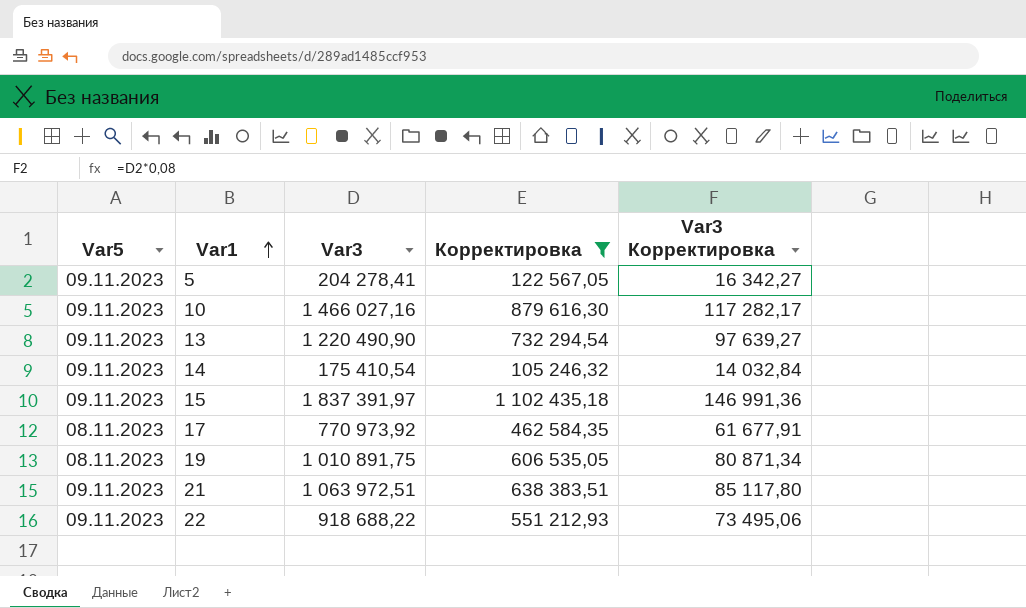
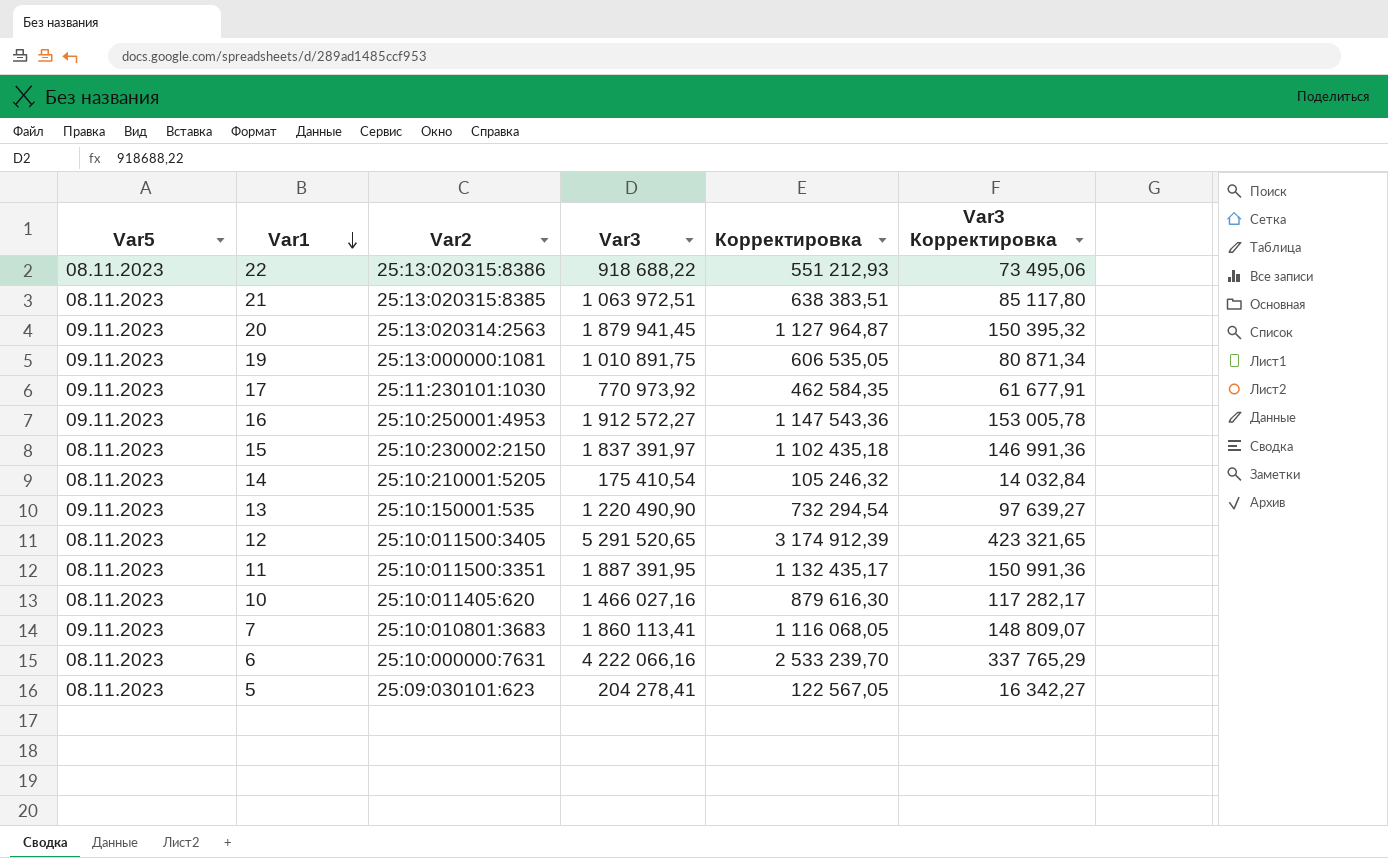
filter: Корректировка <= 1 102 435,18 -> none
row order: Var1 ascending -> Var1 descending
column Var2 | position: none -> 3
22 | Var5: 09.11.2023 -> 08.11.2023
21 | Var5: 09.11.2023 -> 08.11.2023
19 | Var5: 08.11.2023 -> 09.11.2023
17 | Var5: 08.11.2023 -> 09.11.2023
15 | Var5: 09.11.2023 -> 08.11.2023
14 | Var5: 09.11.2023 -> 08.11.2023
10 | Var5: 09.11.2023 -> 08.11.2023
5 | Var5: 09.11.2023 -> 08.11.2023

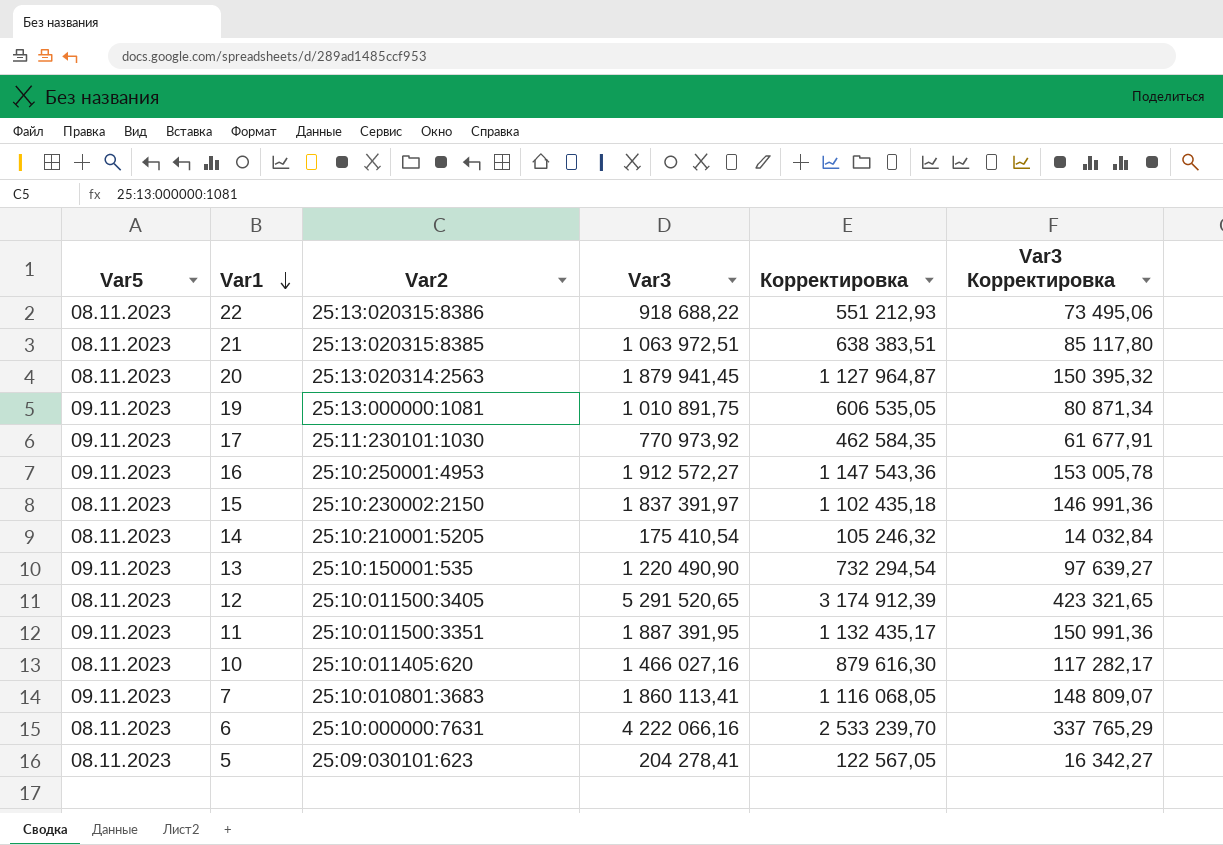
20 | Var5: 09.11.2023 -> 08.11.2023
11 | Var5: 08.11.2023 -> 09.11.2023

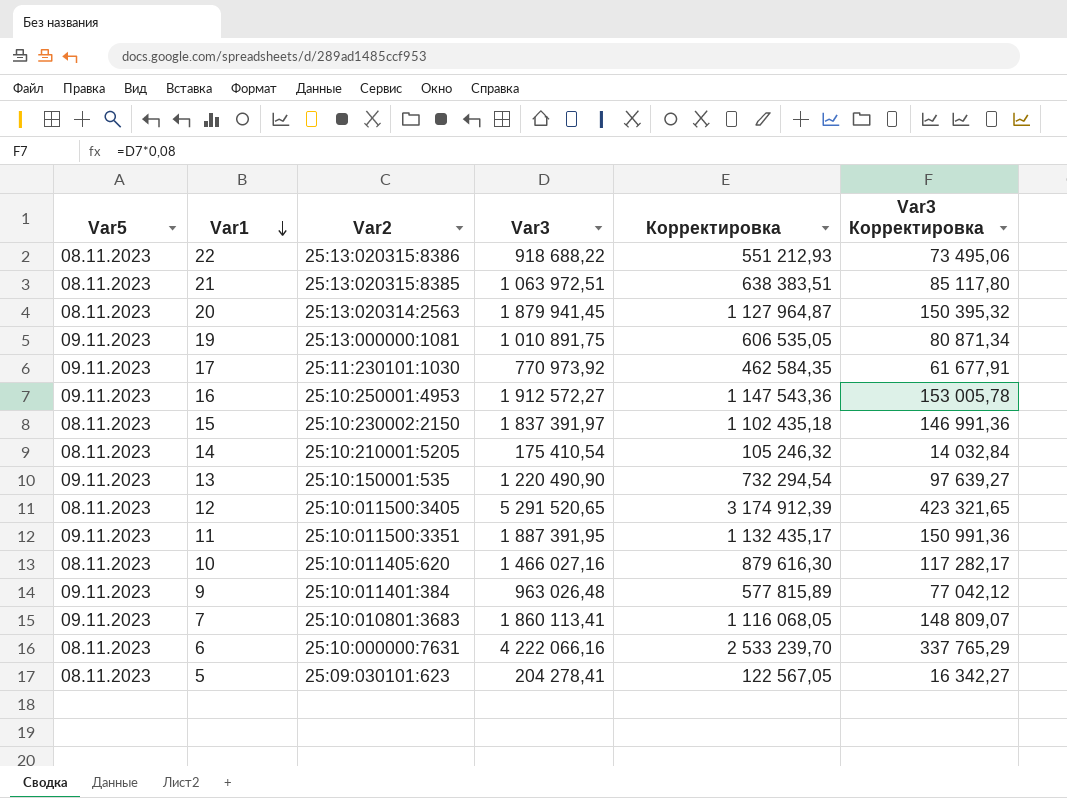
row 9: none -> 09.11.2023 | 25:10:011401:384 | 963 026,48 | 577 815,89 | 77 042,12

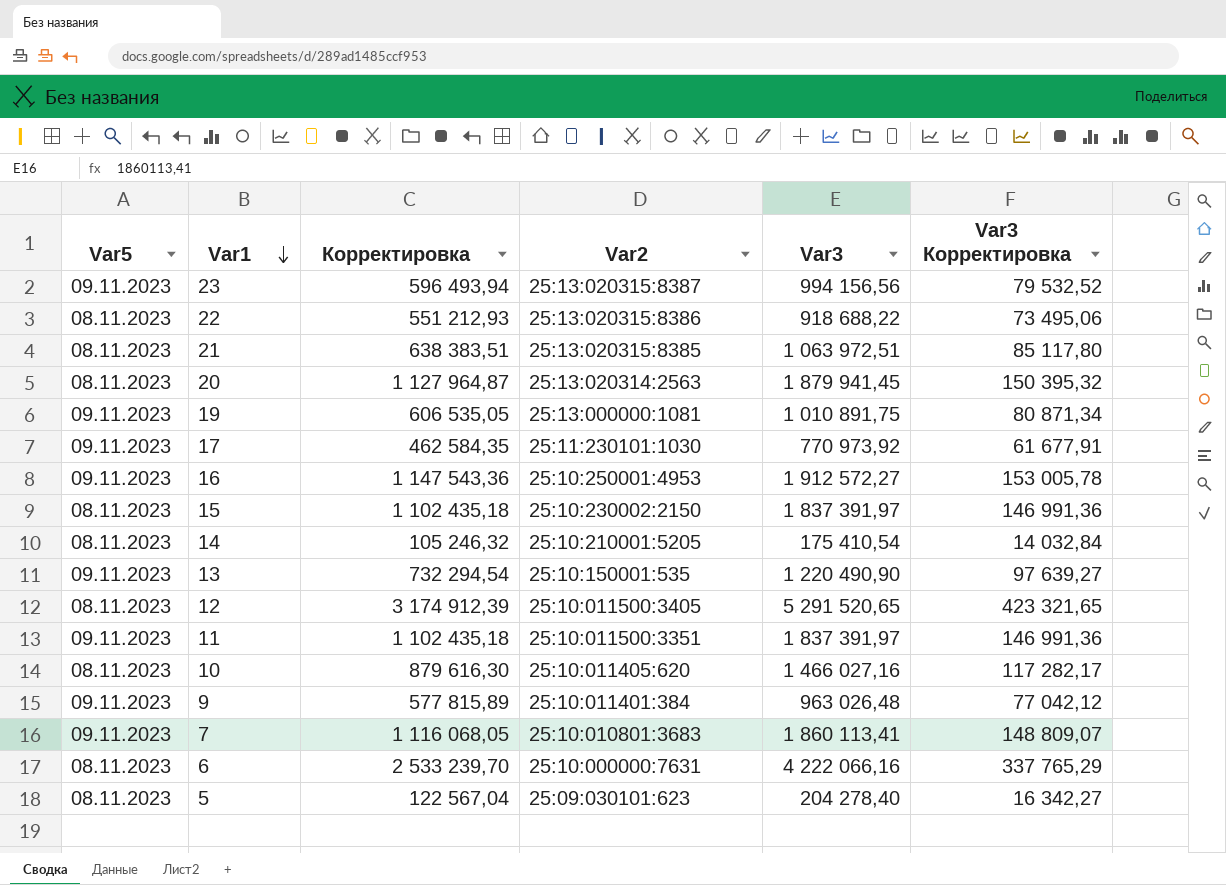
column Корректировка | position: 5 -> 3
row 23: none -> 09.11.2023 | 596 493,94 | 25:13:020315:8387 | 994 156,56 | 79 532,52
11 | Корректировка: 1 132 435,17 -> 1 102 435,18
11 | Var3: 1 887 391,95 -> 1 837 391,97
11 | Var3 Корректировка: 150 991,36 -> 146 991,36
5 | Корректировка: 122 567,05 -> 122 567,04
5 | Var3: 204 278,41 -> 204 278,40

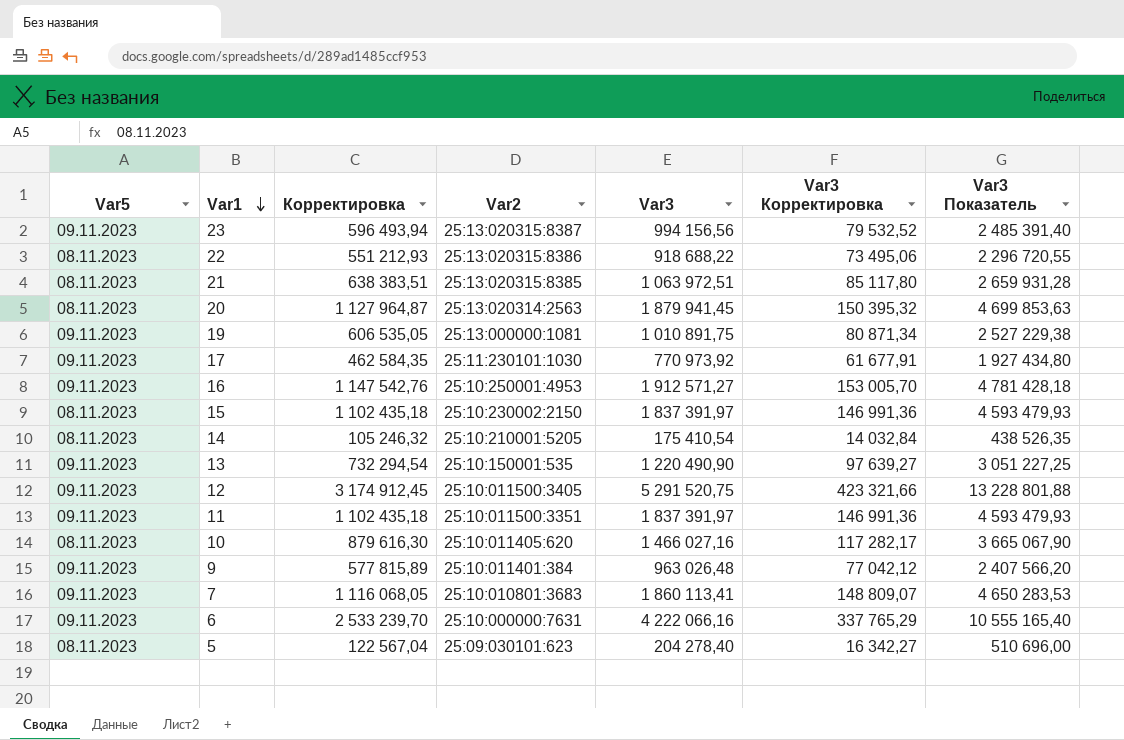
column Var3 Показатель | formula: none -> [Var3] * 2,5
16 | Корректировка: 1 147 543,36 -> 1 147 542,76
16 | Var3: 1 912 572,27 -> 1 912 571,27
16 | Var3 Корректировка: 153 005,78 -> 153 005,70
12 | Var5: 08.11.2023 -> 09.11.2023
12 | Корректировка: 3 174 912,39 -> 3 174 912,45
12 | Var3: 5 291 520,65 -> 5 291 520,75
12 | Var3 Корректировка: 423 321,65 -> 423 321,66
6 | Var5: 08.11.2023 -> 09.11.2023

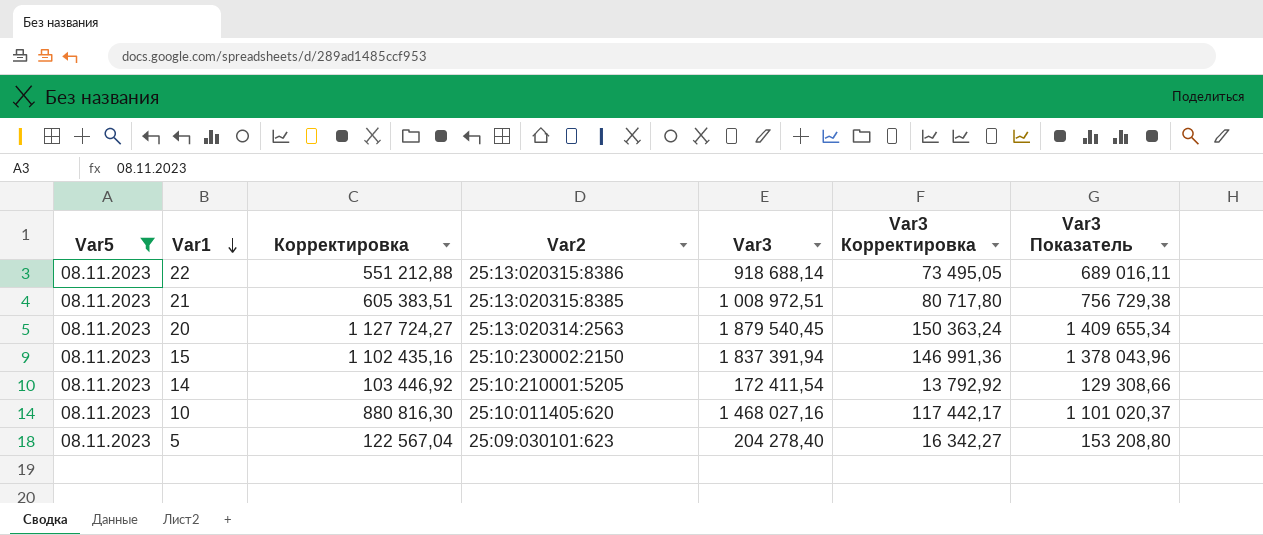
filter: none -> Var5 = 08.11.2023
column Var3 Показатель | formula: [Var3] * 2,5 -> [Var3] * 0,75
22 | Корректировка: 551 212,93 -> 551 212,88
22 | Var3: 918 688,22 -> 918 688,14
22 | Var3 Корректировка: 73 495,06 -> 73 495,05
21 | Корректировка: 638 383,51 -> 605 383,51
21 | Var3: 1 063 972,51 -> 1 008 972,51
21 | Var3 Корректировка: 85 117,80 -> 80 717,80
20 | Корректировка: 1 127 964,87 -> 1 127 724,27
20 | Var3: 1 879 941,45 -> 1 879 540,45
20 | Var3 Корректировка: 150 395,32 -> 150 363,24
15 | Корректировка: 1 102 435,18 -> 1 102 435,16
15 | Var3: 1 837 391,97 -> 1 837 391,94
14 | Корректировка: 105 246,32 -> 103 446,92
14 | Var3: 175 410,54 -> 172 411,54
14 | Var3 Корректировка: 14 032,84 -> 13 792,92
10 | Корректировка: 879 616,30 -> 880 816,30
10 | Var3: 1 466 027,16 -> 1 468 027,16
10 | Var3 Корректировка: 117 282,17 -> 117 442,17

